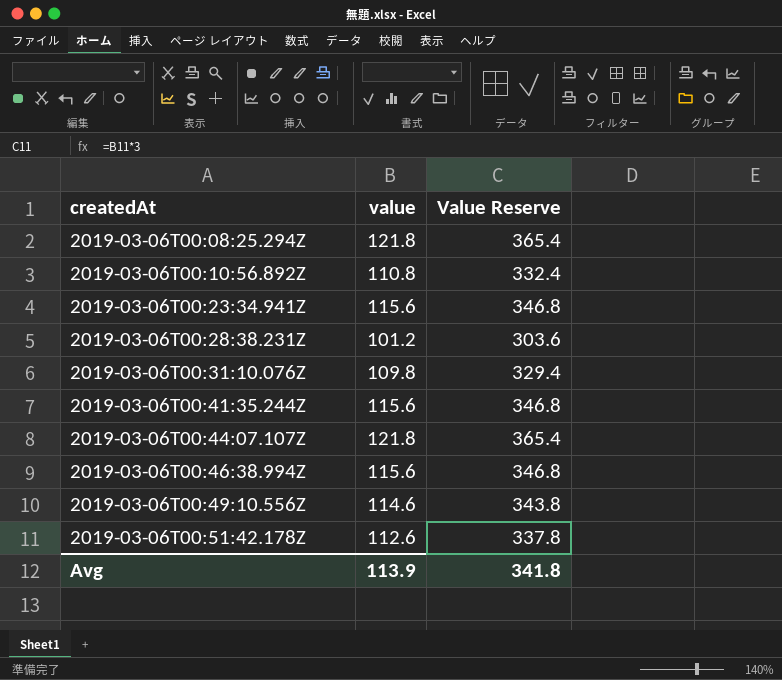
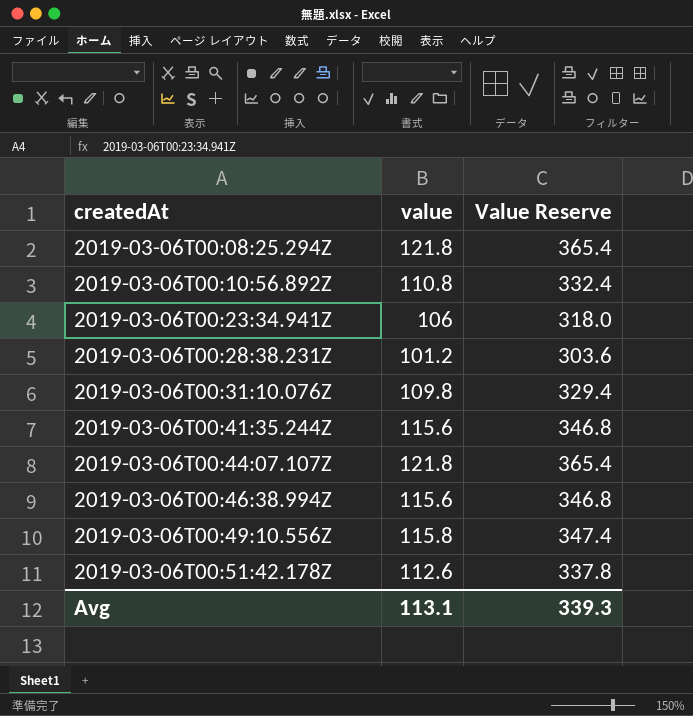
2019-03-06T00:23:34.941Z | value: 115.6 -> 106
2019-03-06T00:23:34.941Z | Value Reserve: 346.8 -> 318.0
2019-03-06T00:49:10.556Z | value: 114.6 -> 115.8
2019-03-06T00:49:10.556Z | Value Reserve: 343.8 -> 347.4
Avg | value: 113.9 -> 113.1
Avg | Value Reserve: 341.8 -> 339.3

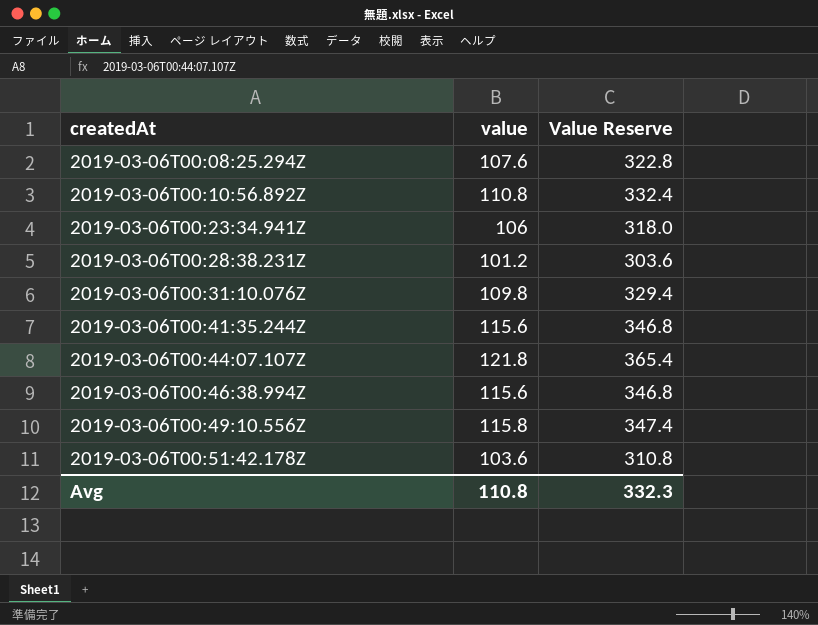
2019-03-06T00:08:25.294Z | value: 121.8 -> 107.6
2019-03-06T00:08:25.294Z | Value Reserve: 365.4 -> 322.8
2019-03-06T00:51:42.178Z | value: 112.6 -> 103.6
2019-03-06T00:51:42.178Z | Value Reserve: 337.8 -> 310.8
Avg | value: 113.1 -> 110.8
Avg | Value Reserve: 339.3 -> 332.3

